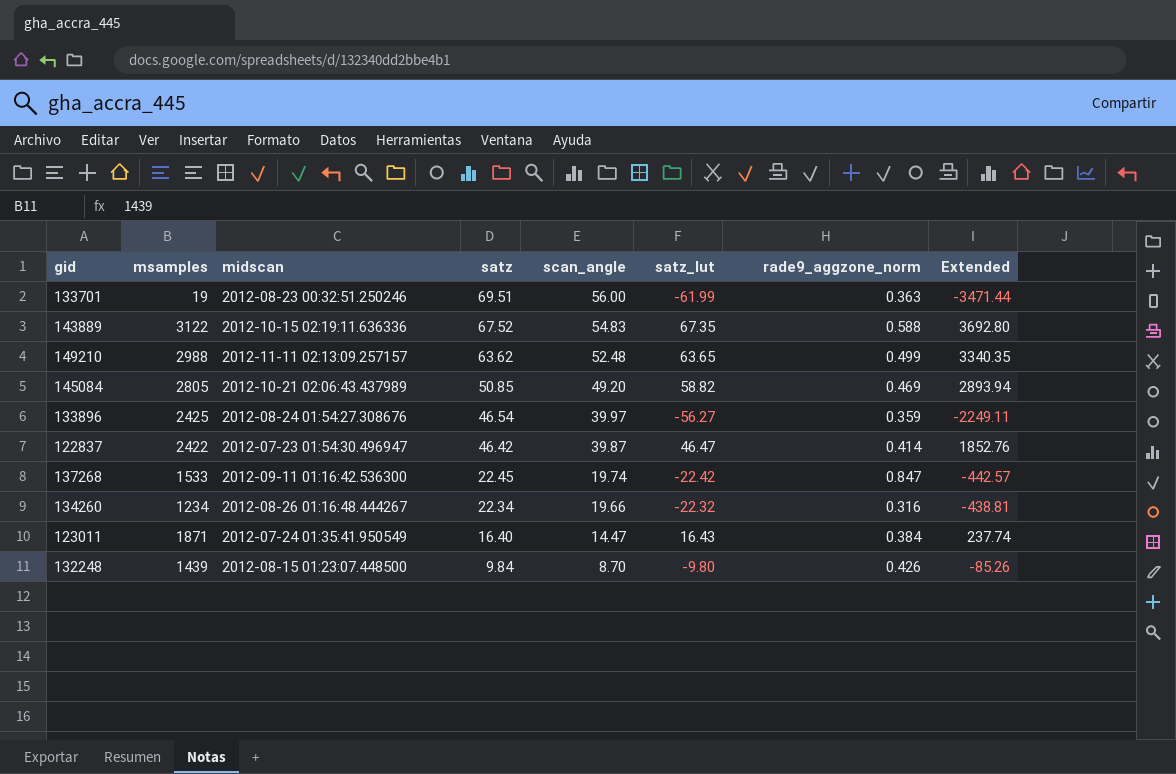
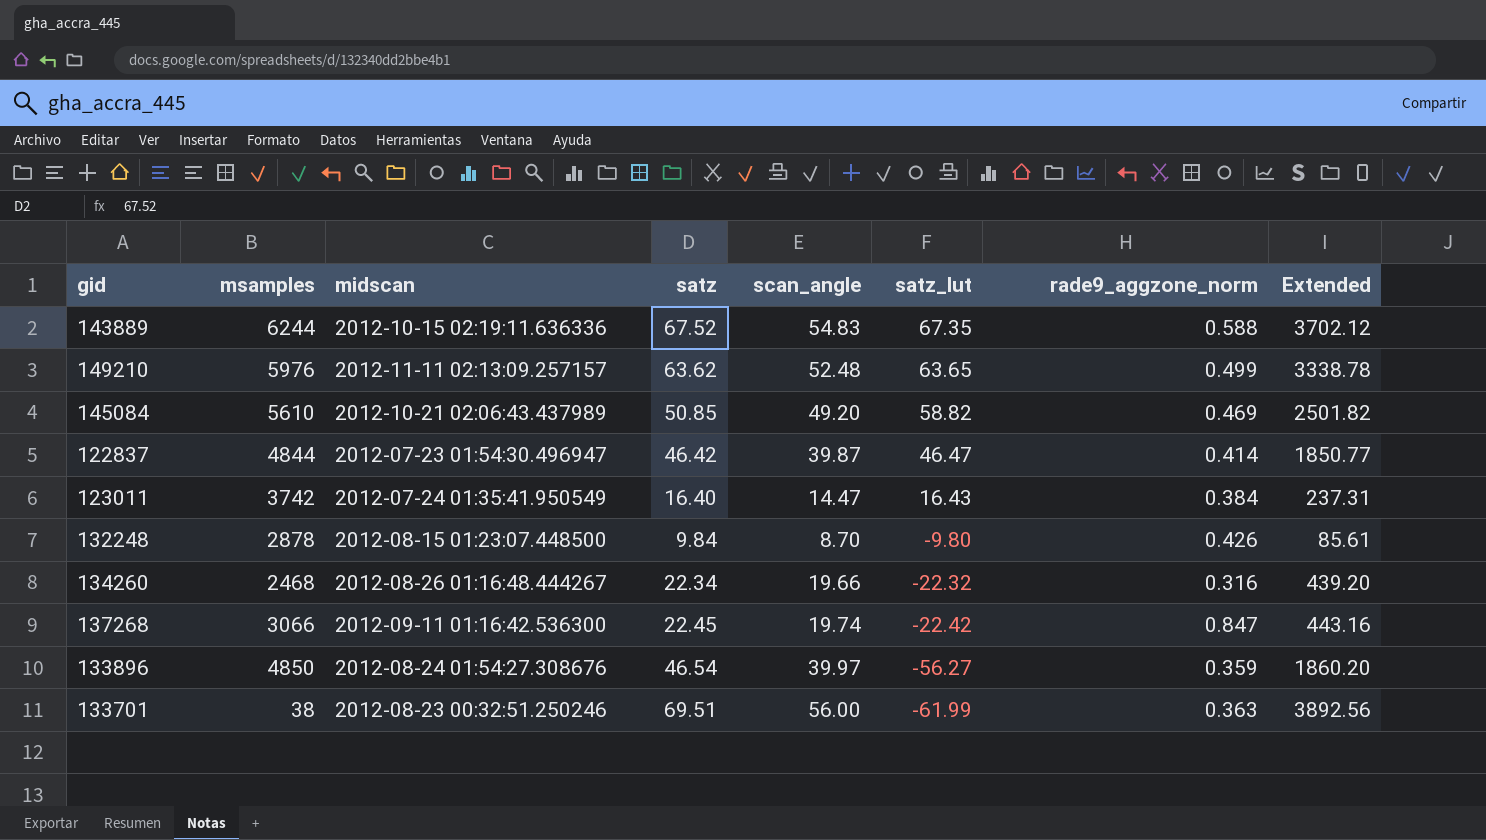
row order: satz descending -> satz_lut descending
column Extended | formula: [scan_angle] * [satz_lut] -> [satz] * [scan_angle]
143889 | msamples: 3122 -> 6244
149210 | msamples: 2988 -> 5976
145084 | msamples: 2805 -> 5610
122837 | msamples: 2422 -> 4844
123011 | msamples: 1871 -> 3742
132248 | msamples: 1439 -> 2878
134260 | msamples: 1234 -> 2468
137268 | msamples: 1533 -> 3066
133896 | msamples: 2425 -> 4850
133701 | msamples: 19 -> 38

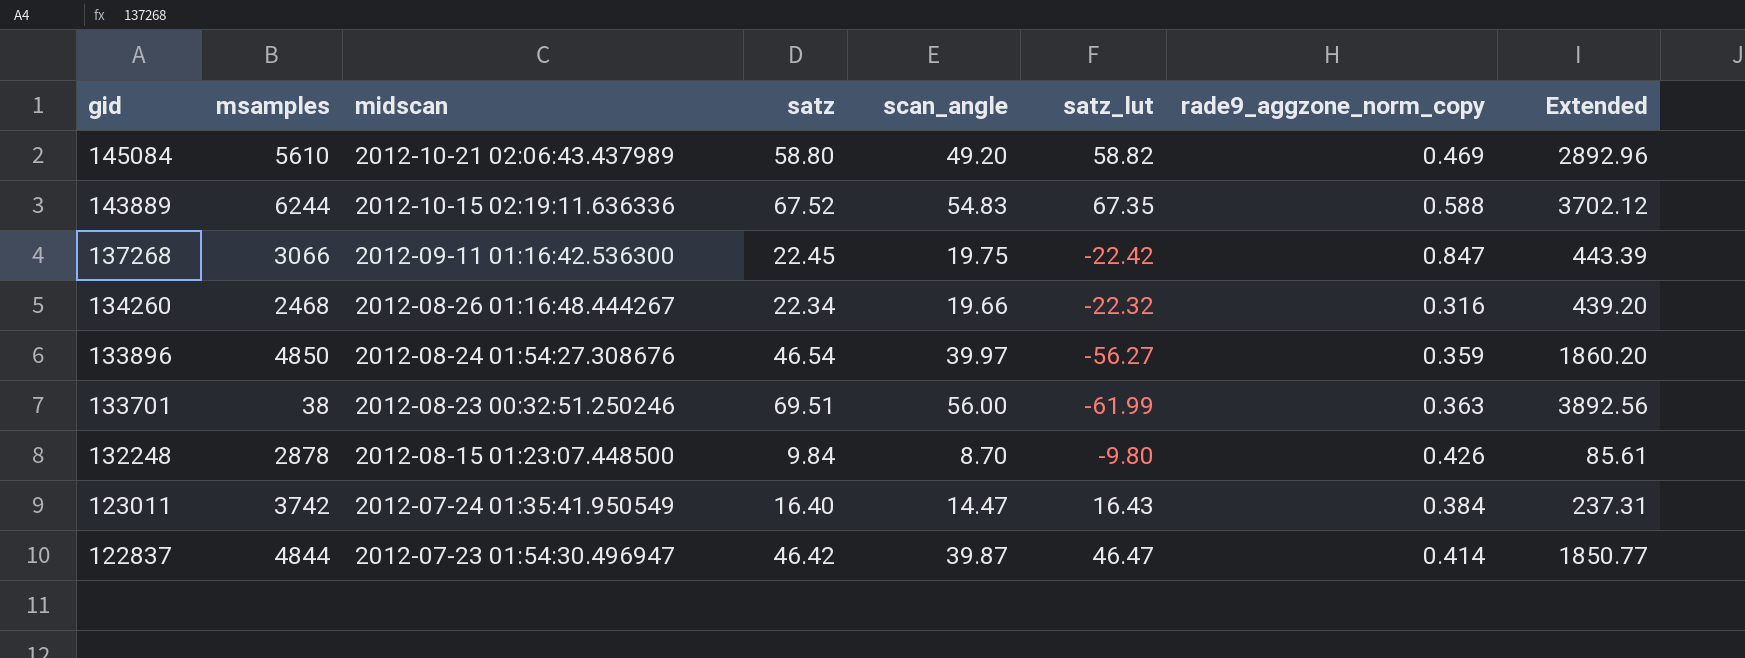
row order: satz_lut descending -> gid descending
column name: rade9_aggzone_norm -> rade9_aggzone_norm_copy
row 149210: 5976 | 2012-11-11 02:13:09.257157 | 63.62 | 52.48 | 63.65 | 0.499 | 3338.78 -> none
145084 | satz: 50.85 -> 58.80
145084 | Extended: 2501.82 -> 2892.96
137268 | scan_angle: 19.74 -> 19.75
137268 | Extended: 443.16 -> 443.39

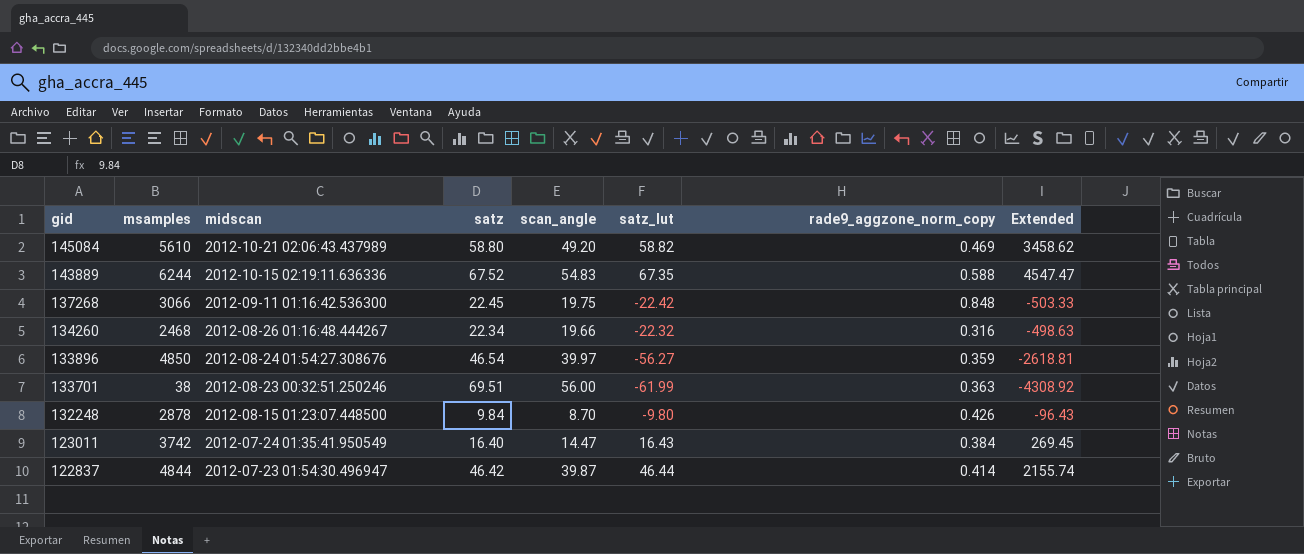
column Extended | formula: [satz] * [scan_angle] -> [satz] * [satz_lut]
137268 | rade9_aggzone_norm_copy: 0.847 -> 0.848
122837 | satz_lut: 46.47 -> 46.44

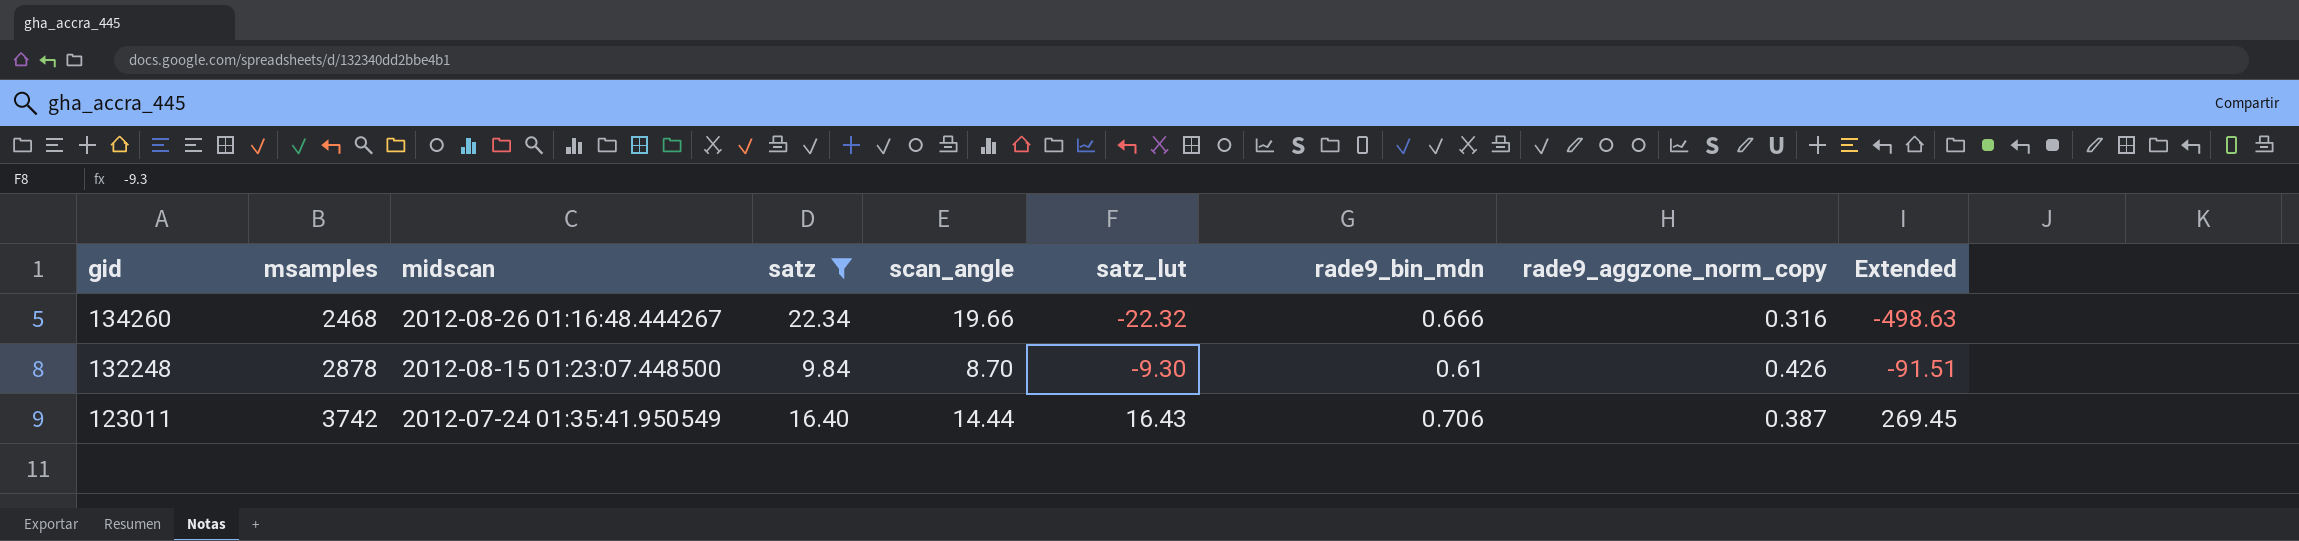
filter: none -> satz <= 22.34
column rade9_bin_mdn | position: none -> 7
132248 | satz_lut: -9.80 -> -9.30
132248 | Extended: -96.43 -> -91.51
123011 | scan_angle: 14.47 -> 14.44
123011 | rade9_aggzone_norm_copy: 0.384 -> 0.387

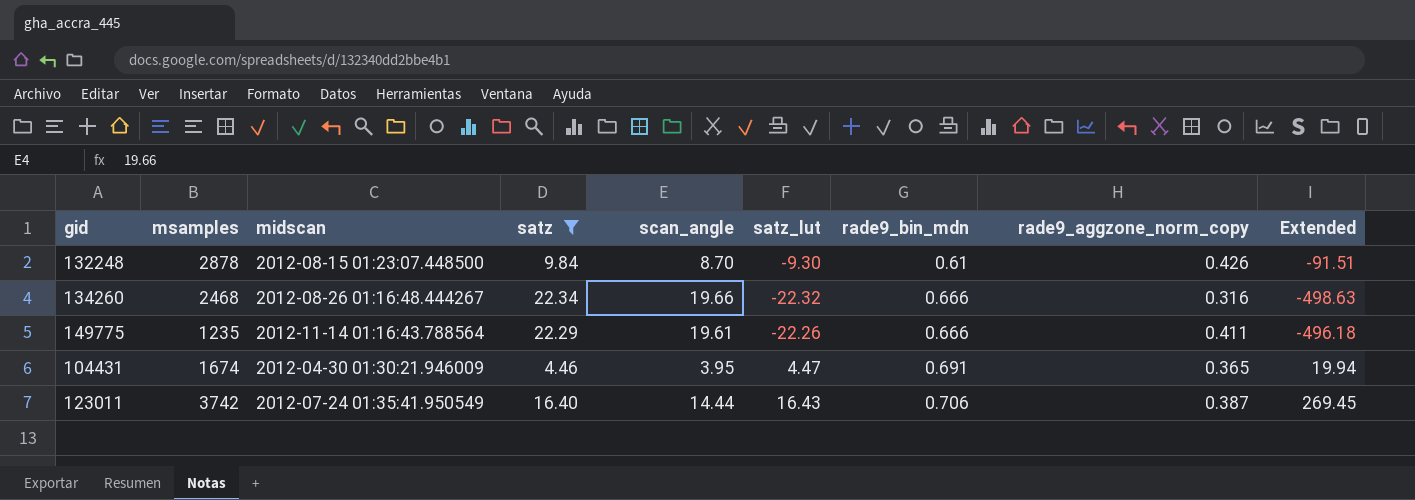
row order: gid descending -> rade9_bin_mdn ascending
row 149775: none -> 1235 | 2012-11-14 01:16:43.788564 | 22.29 | 19.61 | -22.26 | 0.666 | 0.411 | -496.18
row 104431: none -> 1674 | 2012-04-30 01:30:21.946009 | 4.46 | 3.95 | 4.47 | 0.691 | 0.365 | 19.94

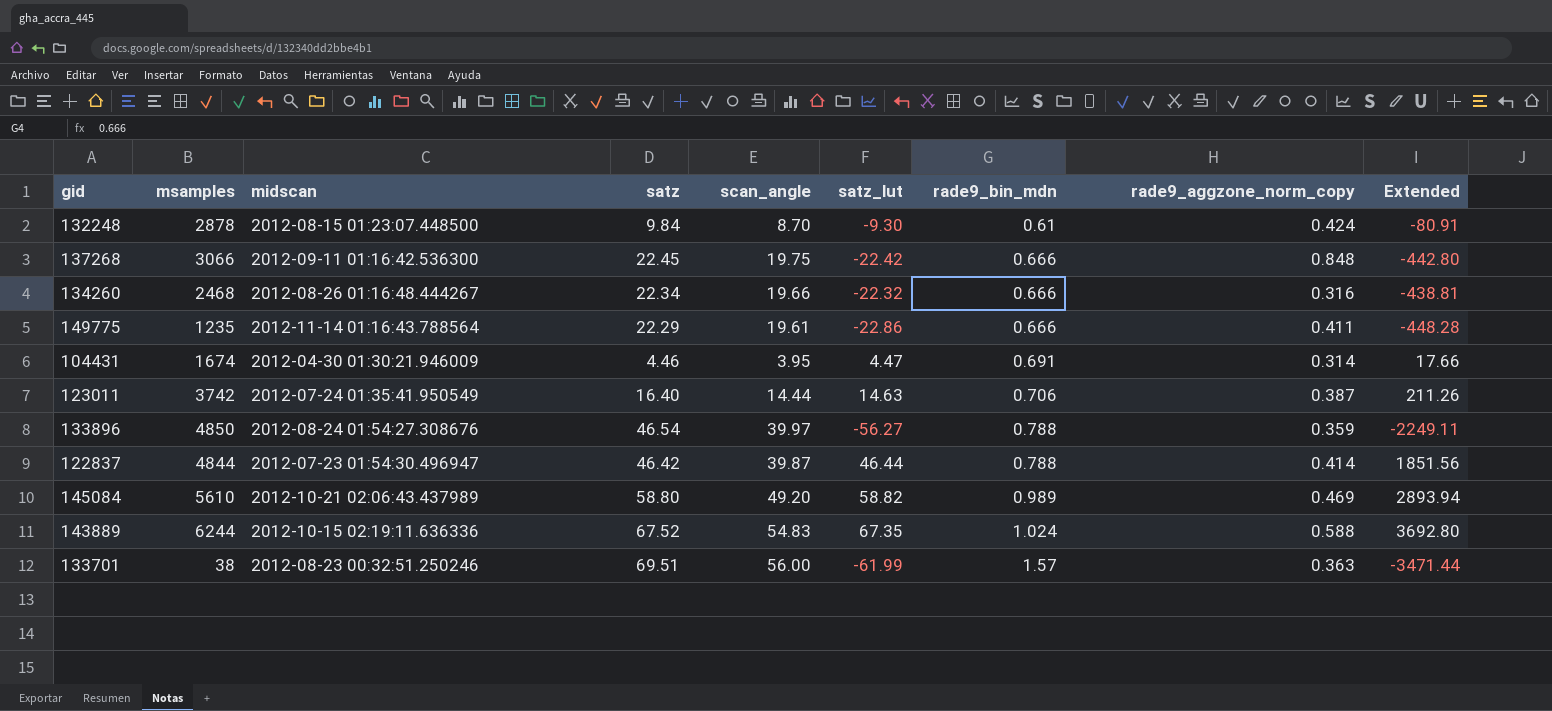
filter: satz <= 22.34 -> none
column Extended | formula: [satz] * [satz_lut] -> [scan_angle] * [satz_lut]
132248 | rade9_aggzone_norm_copy: 0.426 -> 0.424
149775 | satz_lut: -22.26 -> -22.86
104431 | rade9_aggzone_norm_copy: 0.365 -> 0.314
123011 | satz_lut: 16.43 -> 14.63

